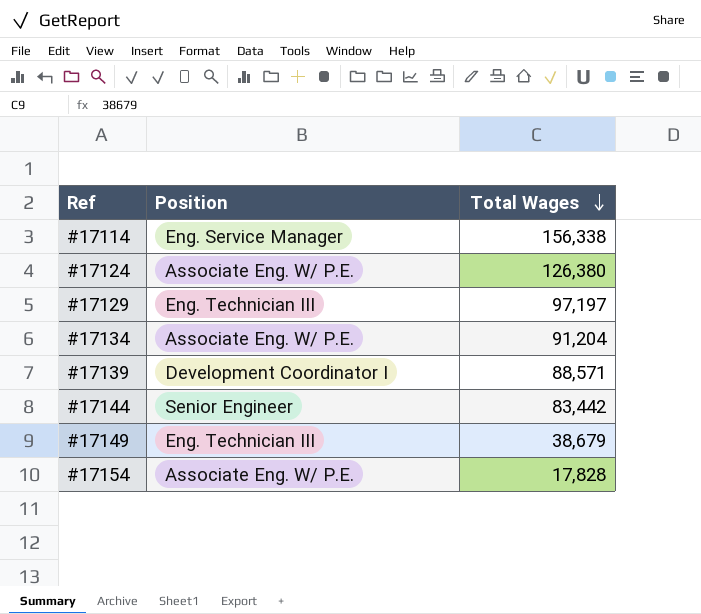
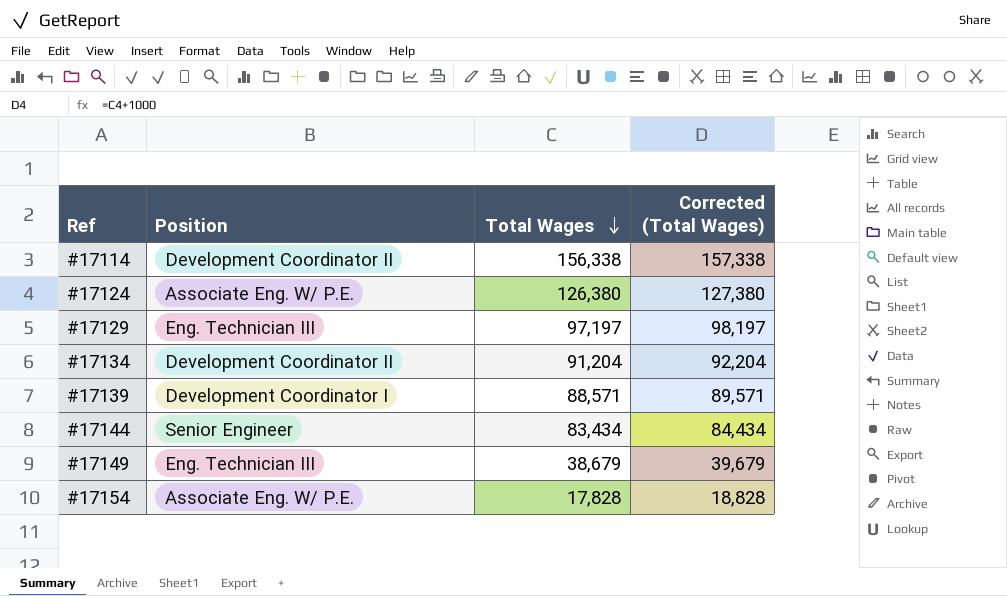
column Corrected (Total Wages) | formula: none -> [Total Wages] + 1000
#17114 | Position: Eng. Service Manager -> Development Coordinator II
#17134 | Position: Associate Eng. W/ P.E. -> Development Coordinator II
#17144 | Total Wages: 83,442 -> 83,434

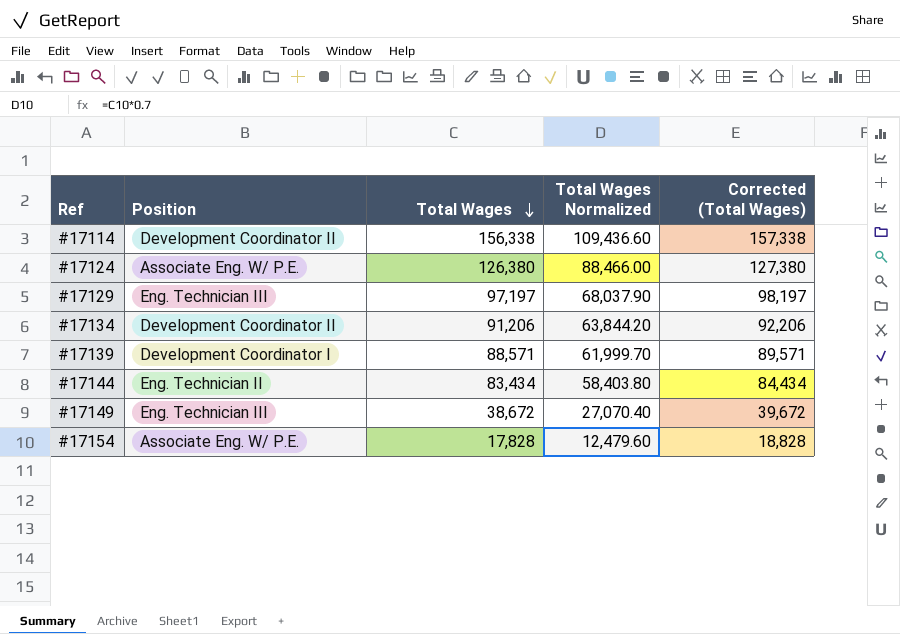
column Total Wages Normalized | formula: none -> [Total Wages] * 0.7
#17134 | Total Wages: 91,204 -> 91,206
#17134 | Corrected (Total Wages): 92,204 -> 92,206
#17144 | Position: Senior Engineer -> Eng. Technician II
#17149 | Total Wages: 38,679 -> 38,672
#17149 | Corrected (Total Wages): 39,679 -> 39,672

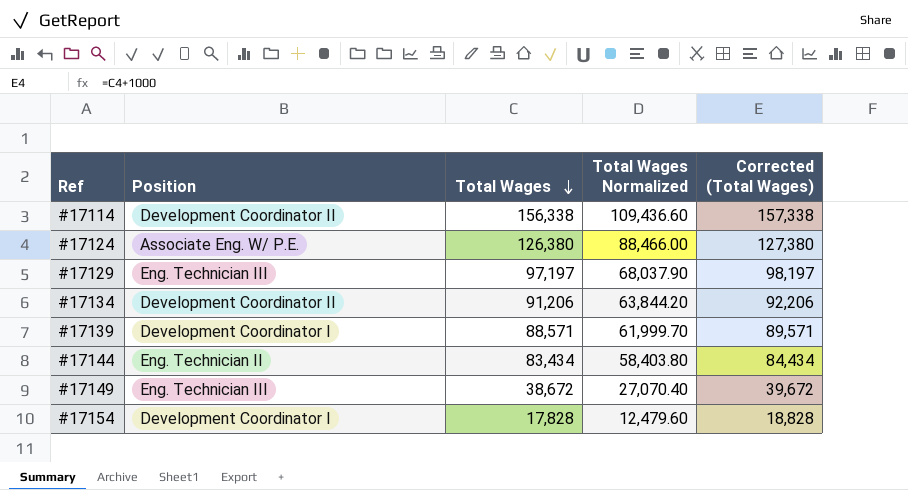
#17154 | Position: Associate Eng. W/ P.E. -> Development Coordinator I

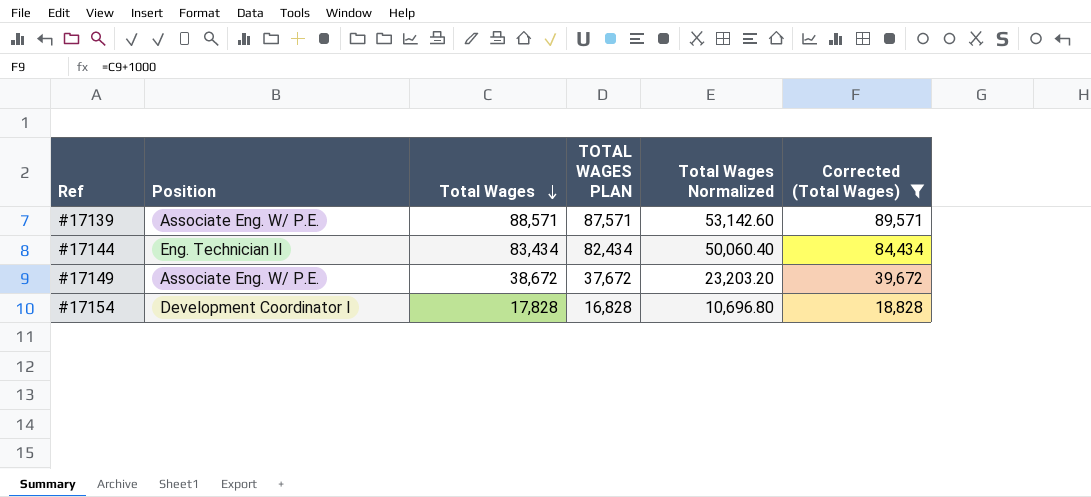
filter: none -> Corrected (Total Wages) <= 89,571
column TOTAL WAGES PLAN | formula: none -> [Total Wages] - 1000
column Total Wages Normalized | formula: [Total Wages] * 0.7 -> [Total Wages] * 0.6
#17139 | Position: Development Coordinator I -> Associate Eng. W/ P.E.
#17149 | Position: Eng. Technician III -> Associate Eng. W/ P.E.

